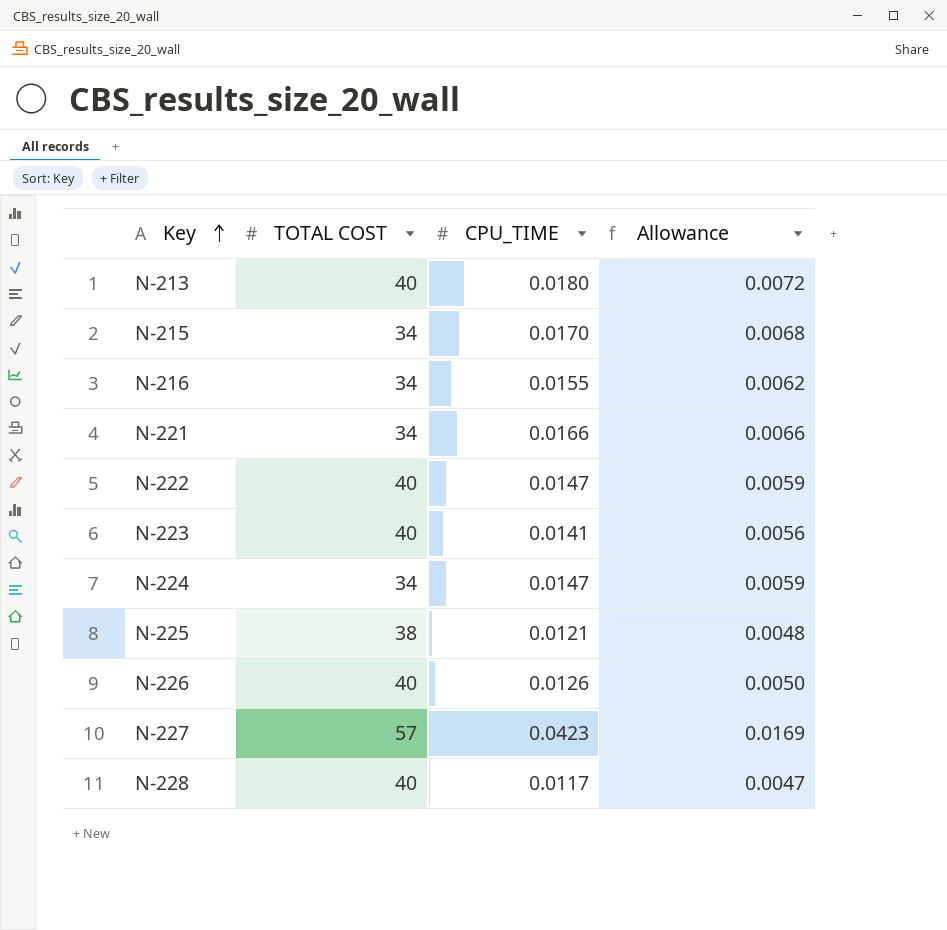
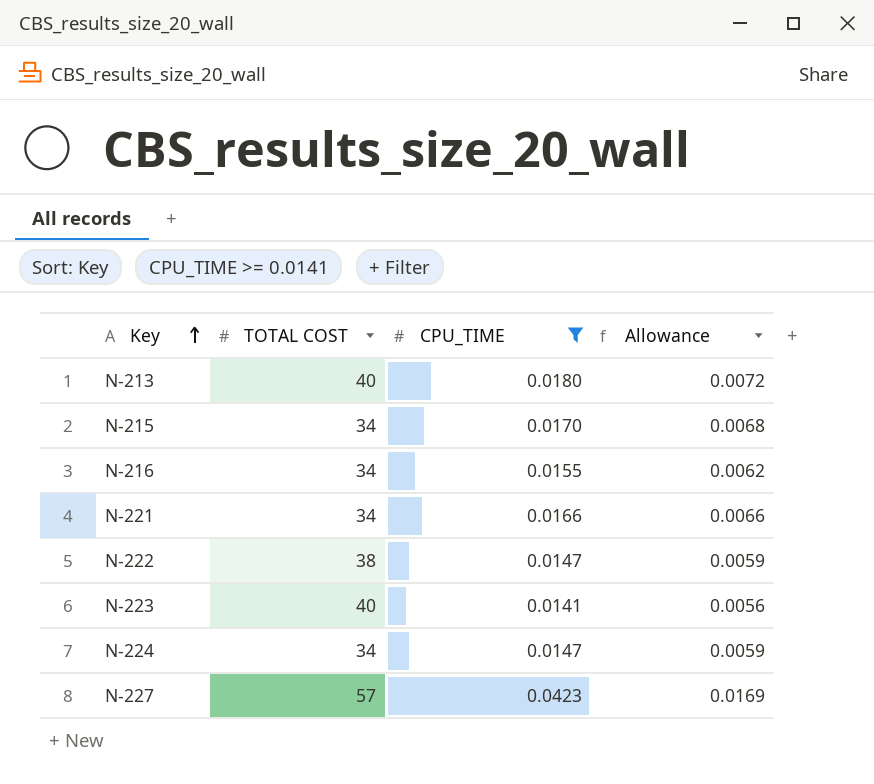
filter: none -> CPU_TIME >= 0.0141
N-222 | TOTAL COST: 40 -> 38

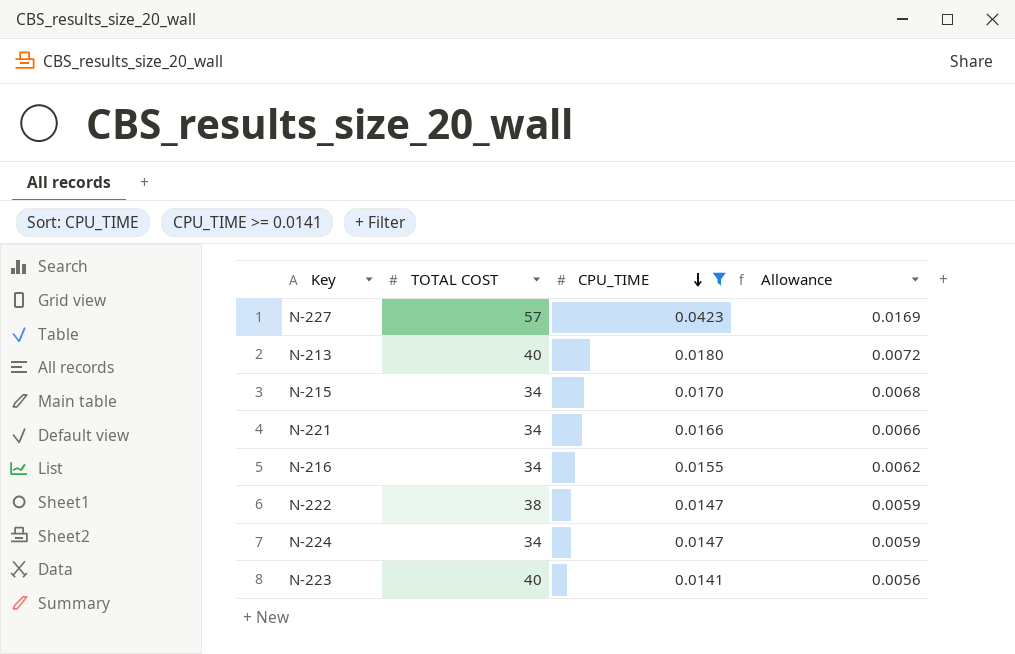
row order: Key ascending -> CPU_TIME descending

